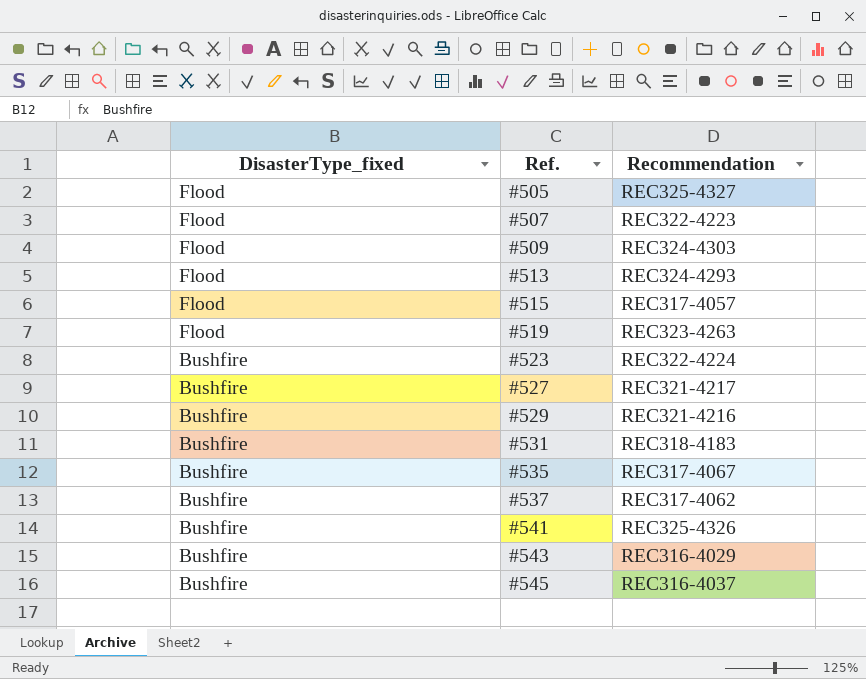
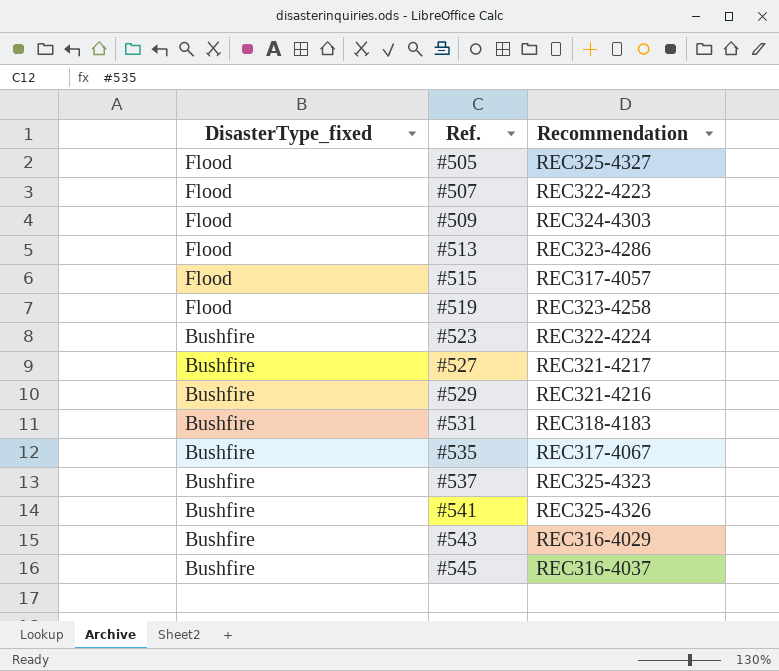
#513 | Recommendation: REC324-4293 -> REC323-4286
#519 | Recommendation: REC323-4263 -> REC323-4258
#537 | Recommendation: REC317-4062 -> REC325-4323

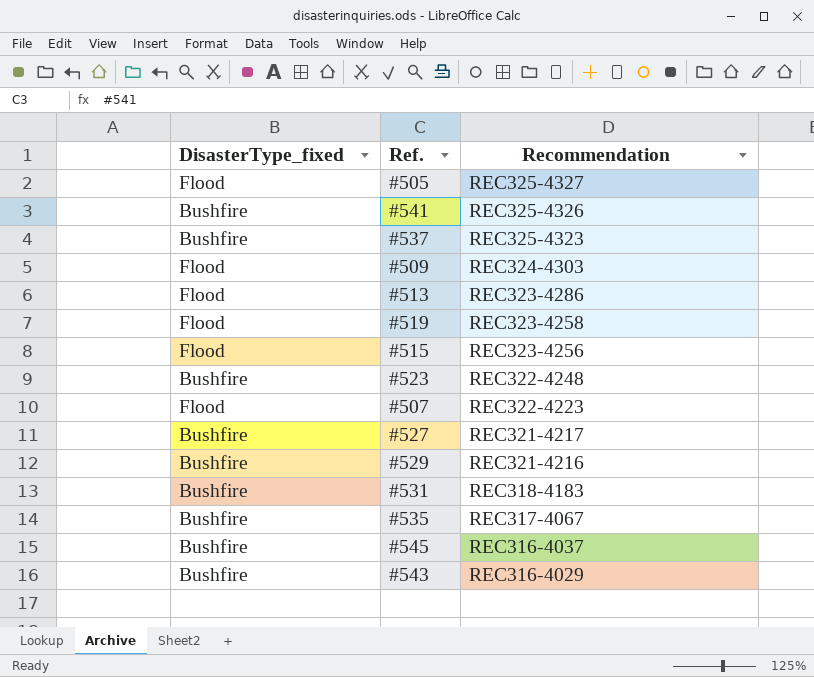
row order: DisasterType_fixed descending -> Recommendation descending
#515 | Recommendation: REC317-4057 -> REC323-4256
#523 | Recommendation: REC322-4224 -> REC322-4248

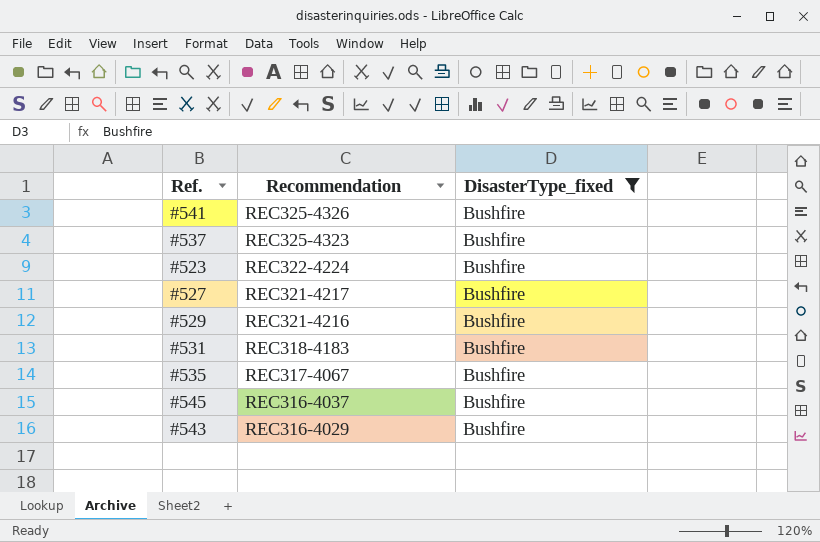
filter: none -> DisasterType_fixed = Bushfire
column DisasterType_fixed | position: 1 -> 3
#523 | Recommendation: REC322-4248 -> REC322-4224

